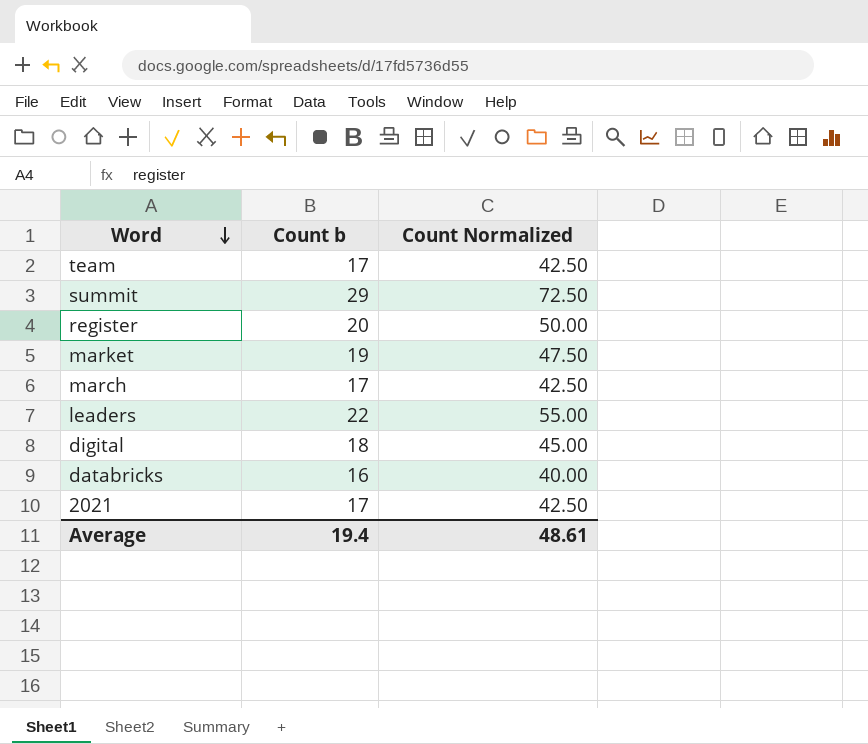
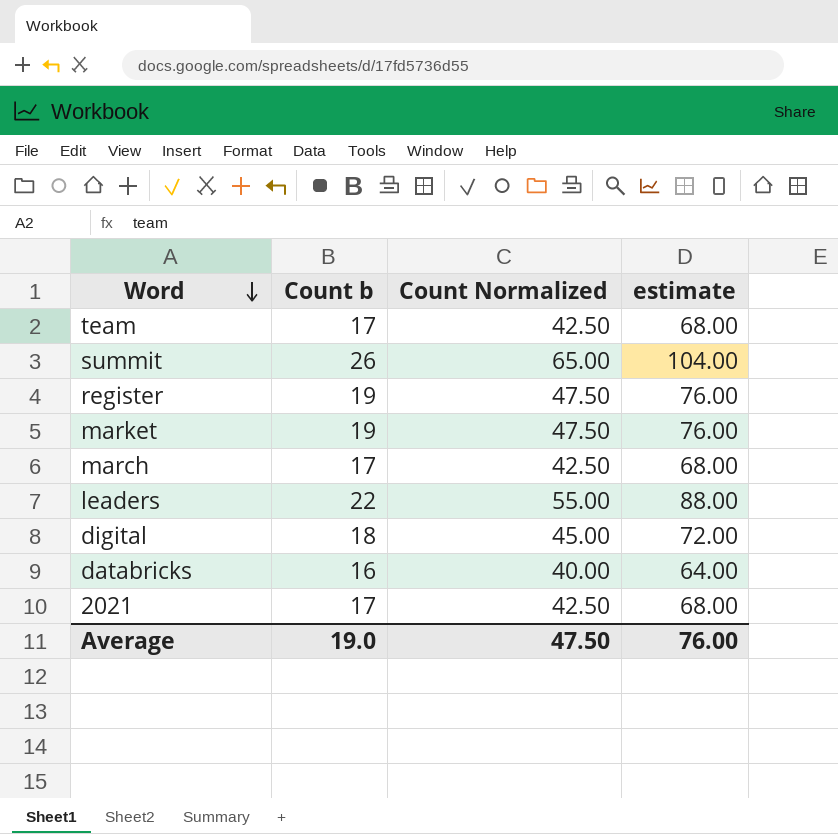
column estimate | formula: none -> [Count b] * 4
summit | Count b: 29 -> 26
summit | Count Normalized: 72.50 -> 65.00
register | Count b: 20 -> 19
register | Count Normalized: 50.00 -> 47.50
Average | Count b: 19.4 -> 19.0
Average | Count Normalized: 48.61 -> 47.50

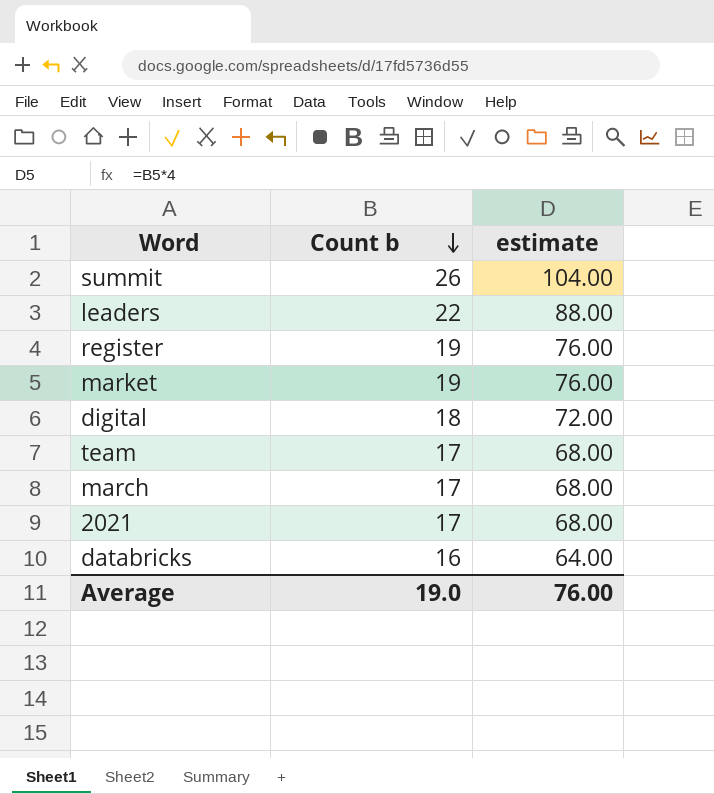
row order: Word descending -> Count b descending
column Count Normalized | formula: [Count b] * 2.5 -> none

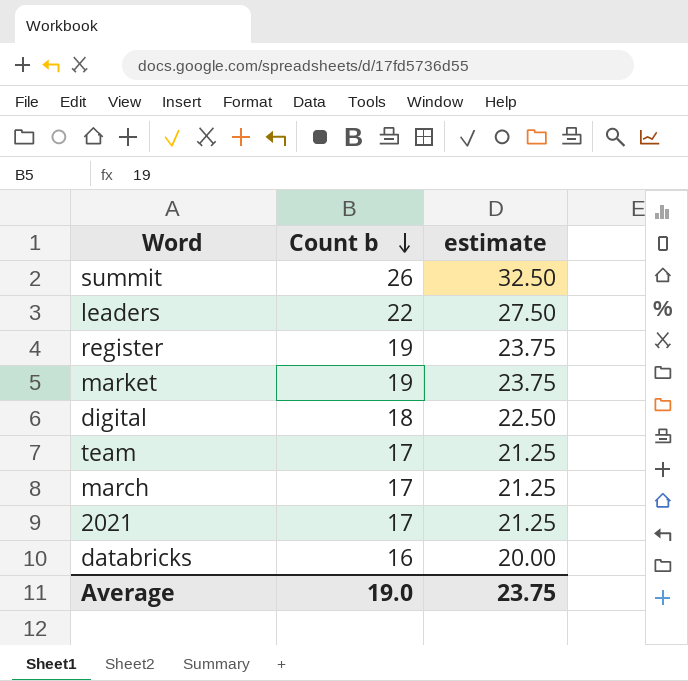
column estimate | formula: [Count b] * 4 -> [Count b] * 1.25
Average | estimate: 76.00 -> 23.75

